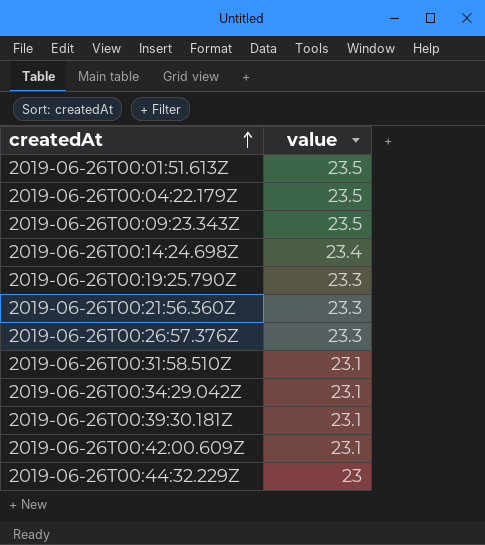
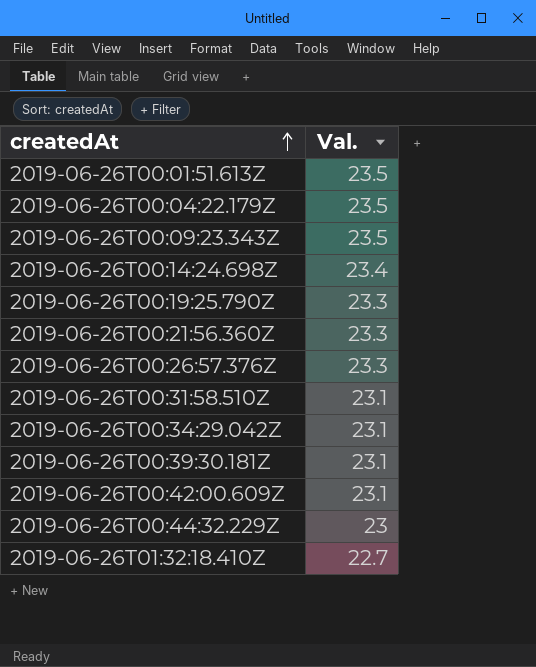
column name: value -> Val.
row 2019-06-26T01:32:18.410Z: none -> 22.7

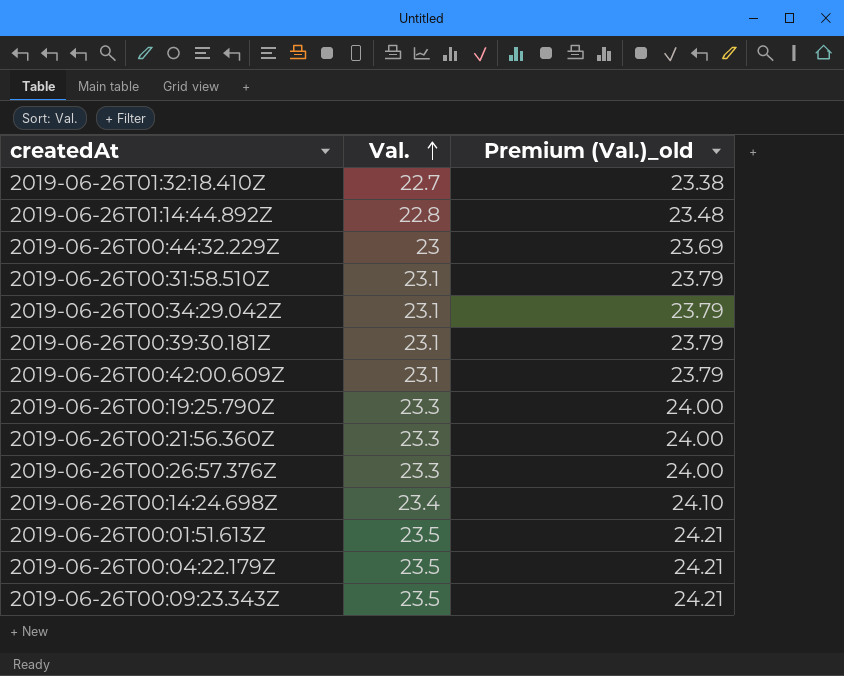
row order: createdAt ascending -> Val. ascending
column Premium (Val.)_old | formula: none -> [Val.] * 1.03
row 2019-06-26T01:14:44.892Z: none -> 22.8 | 23.48

